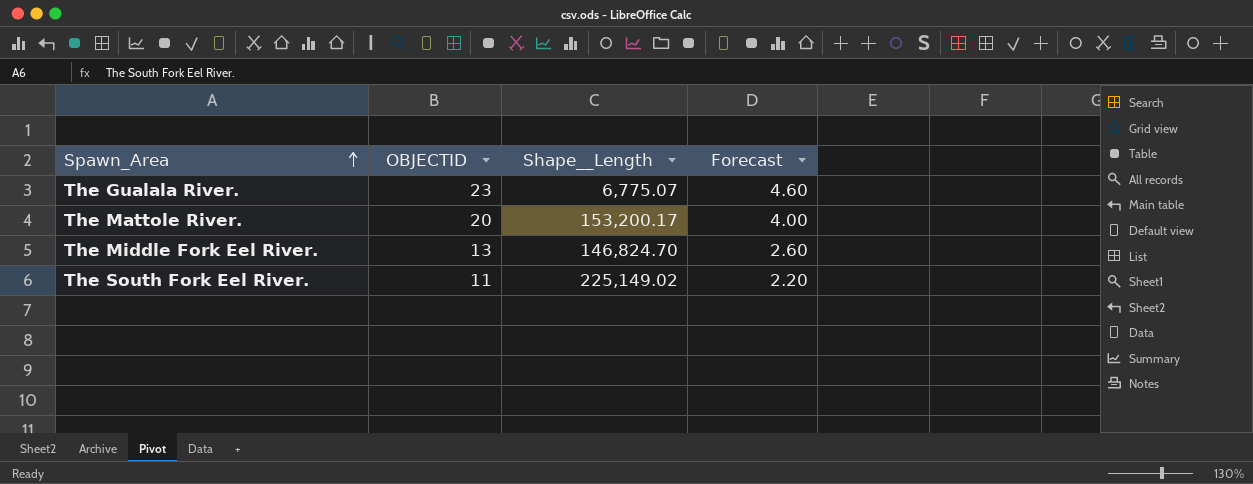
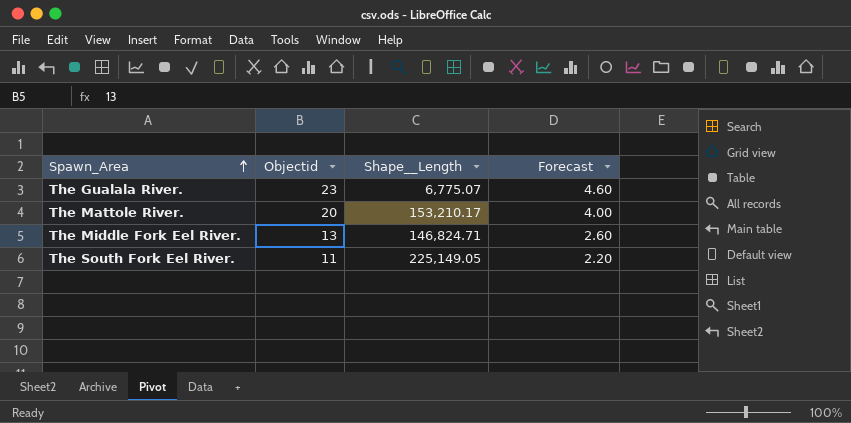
column name: OBJECTID -> Objectid
The Mattole River. | Shape__Length: 153,200.17 -> 153,210.17
The Middle Fork Eel River. | Shape__Length: 146,824.70 -> 146,824.71
The South Fork Eel River. | Shape__Length: 225,149.02 -> 225,149.05

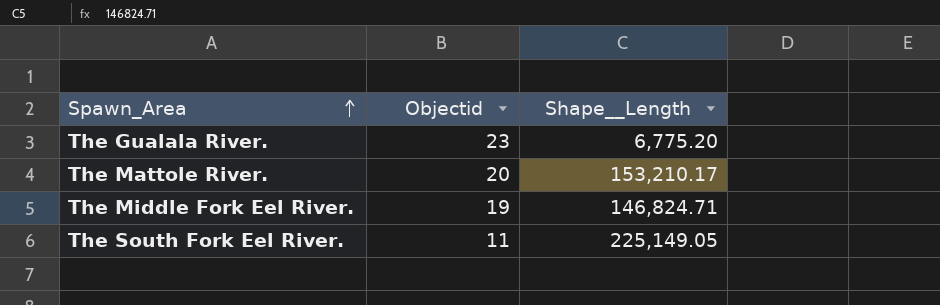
column Forecast | formula: [Objectid] * 0.2 -> none
The Gualala River. | Shape__Length: 6,775.07 -> 6,775.20
The Middle Fork Eel River. | Objectid: 13 -> 19

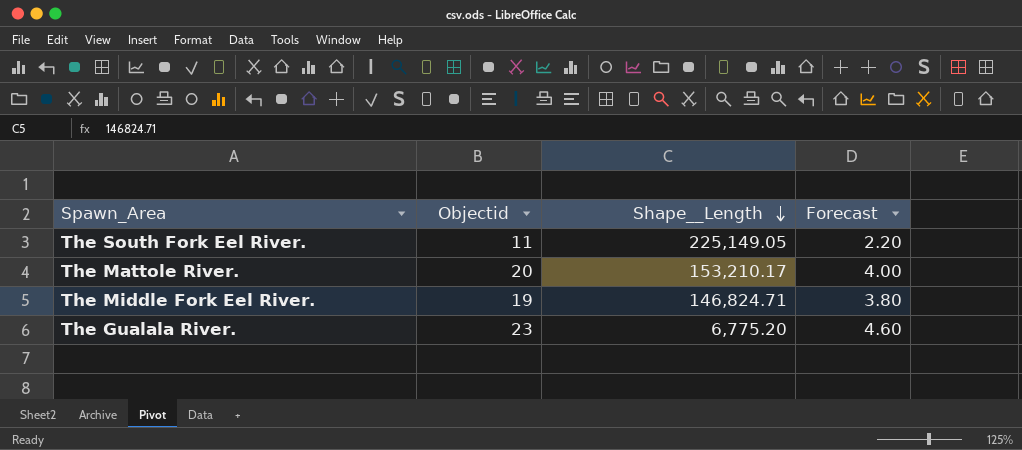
row order: Spawn_Area ascending -> Shape__Length descending
column Forecast | formula: none -> [Objectid] * 0.2

